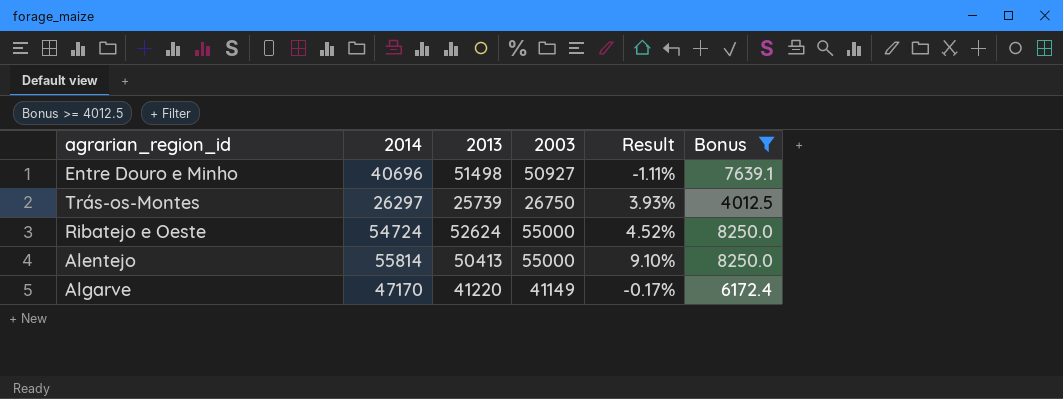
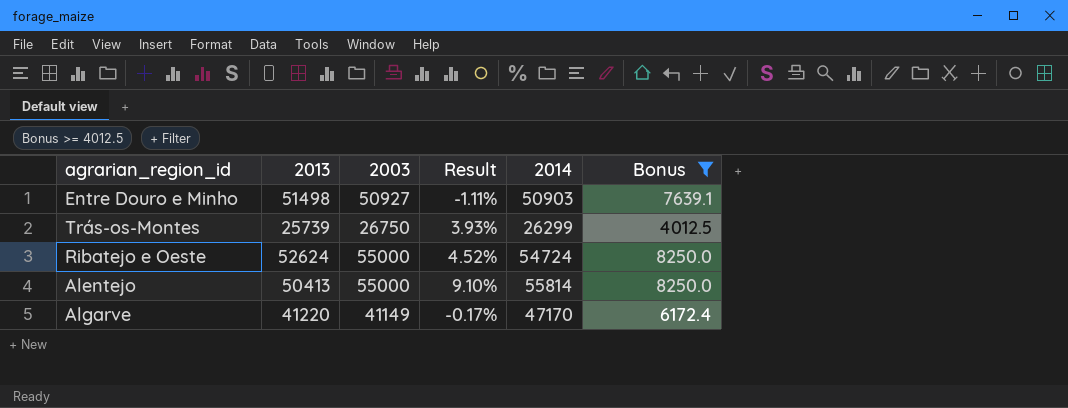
column 2014 | position: 2 -> 5
Entre Douro e Minho | 2014: 40696 -> 50903
Trás-os-Montes | 2014: 26297 -> 26299

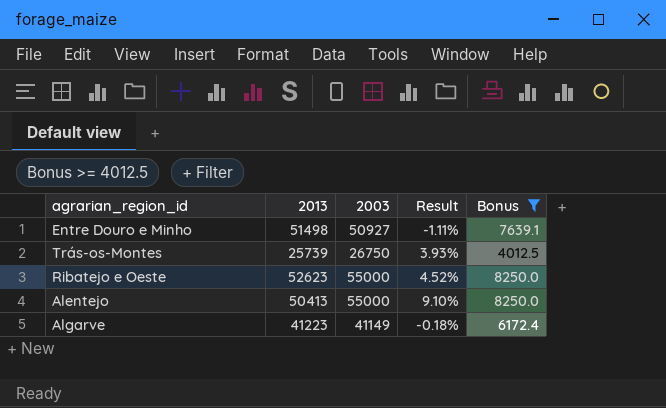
column 2014 | position: 5 -> none
Ribatejo e Oeste | 2013: 52624 -> 52623
Algarve | 2013: 41220 -> 41223
Algarve | Result: -0.17% -> -0.18%

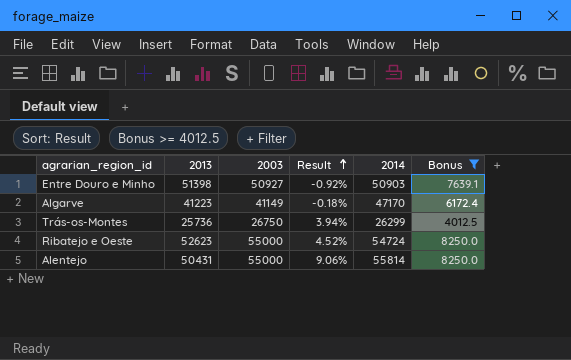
row order: none -> Result ascending
column 2014 | position: none -> 5
Entre Douro e Minho | 2013: 51498 -> 51398
Entre Douro e Minho | Result: -1.11% -> -0.92%
Trás-os-Montes | 2013: 25739 -> 25736
Trás-os-Montes | Result: 3.93% -> 3.94%
Alentejo | 2013: 50413 -> 50431
Alentejo | Result: 9.10% -> 9.06%

